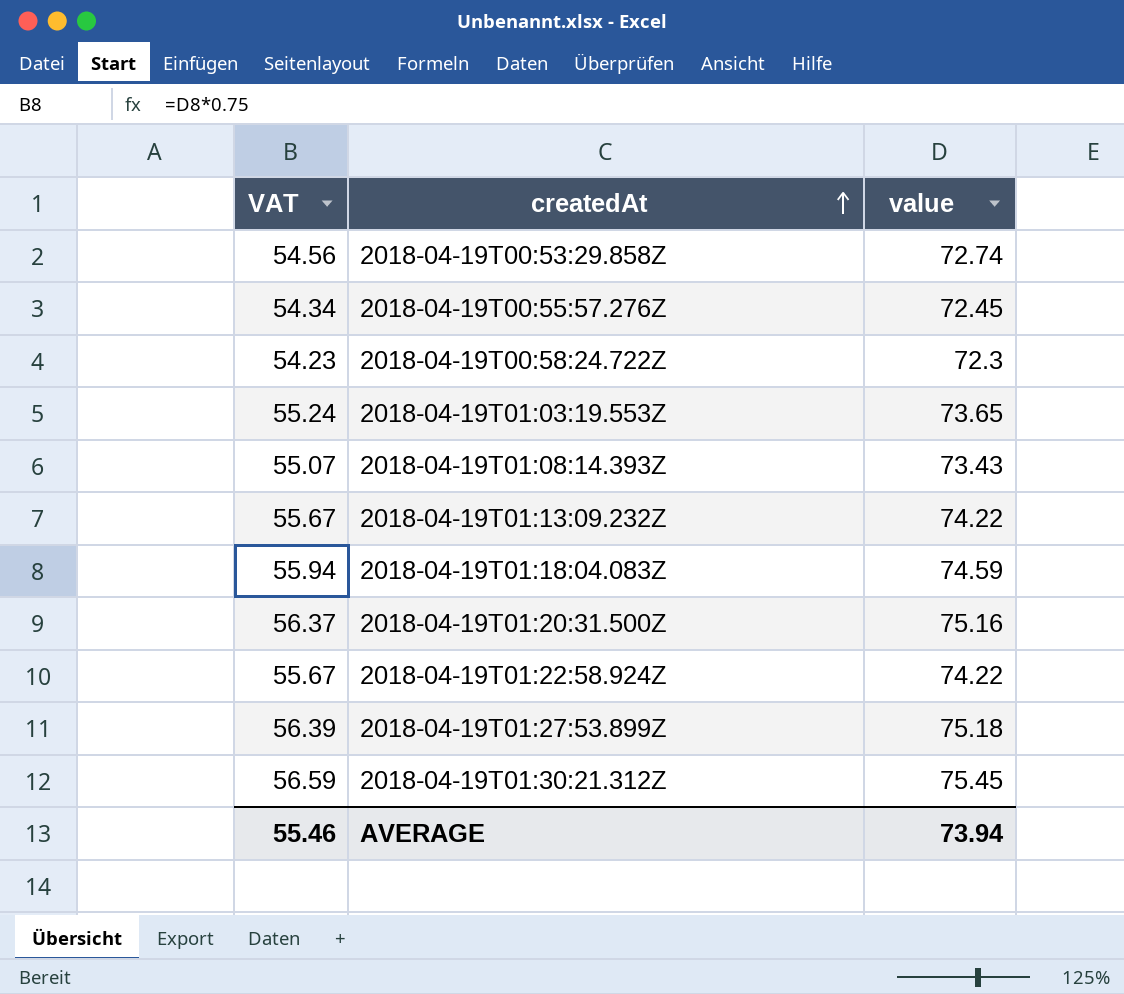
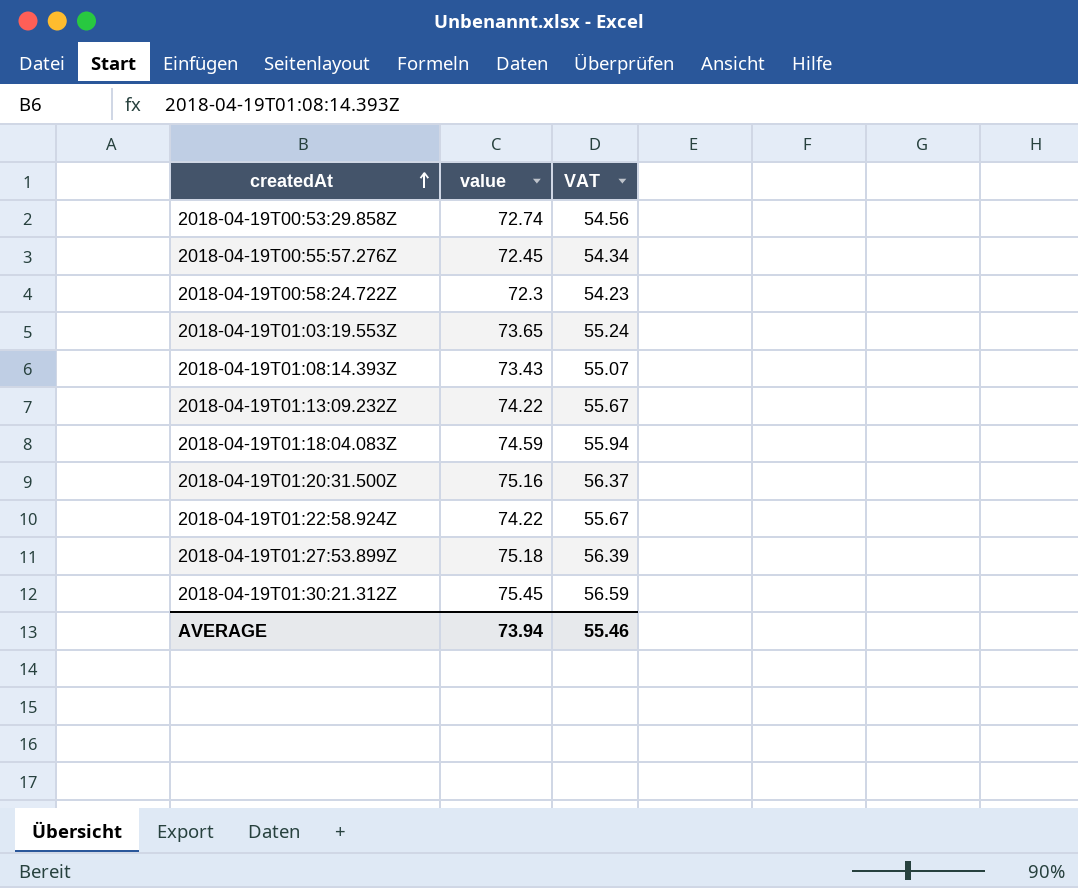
column VAT | position: 1 -> 3

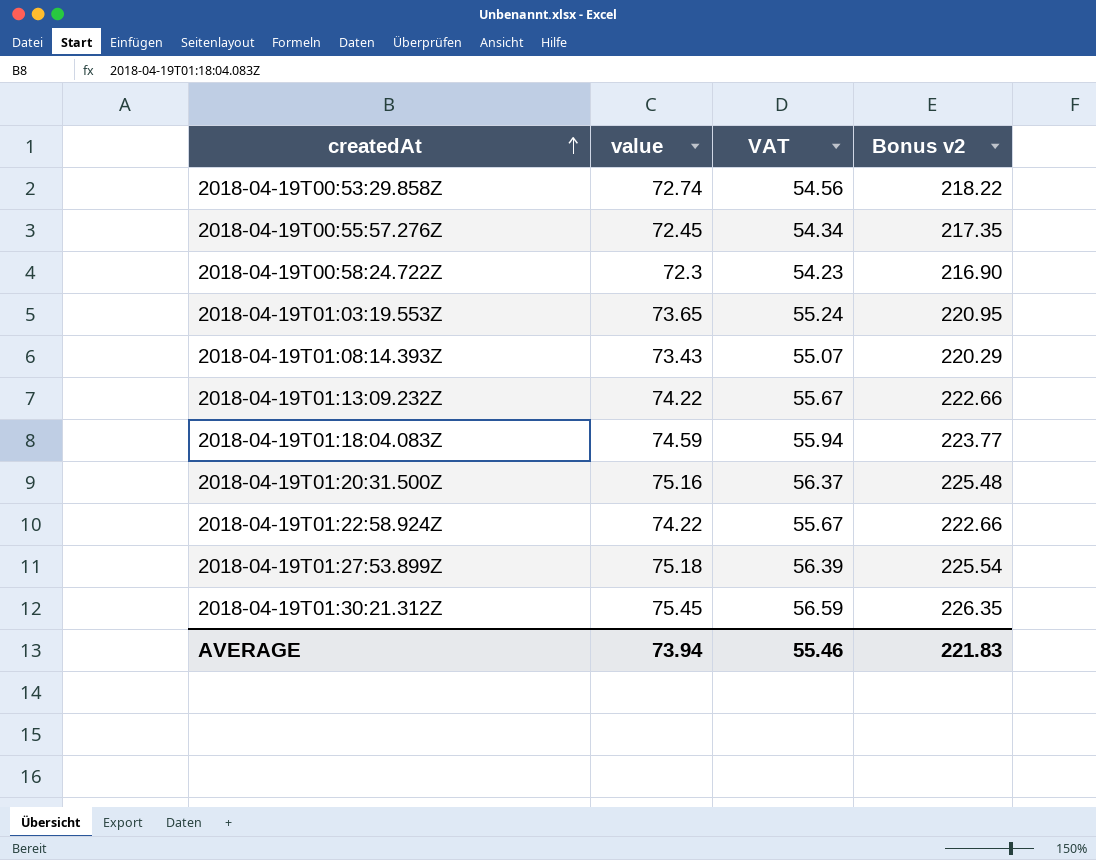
column Bonus v2 | formula: none -> [value] * 3

